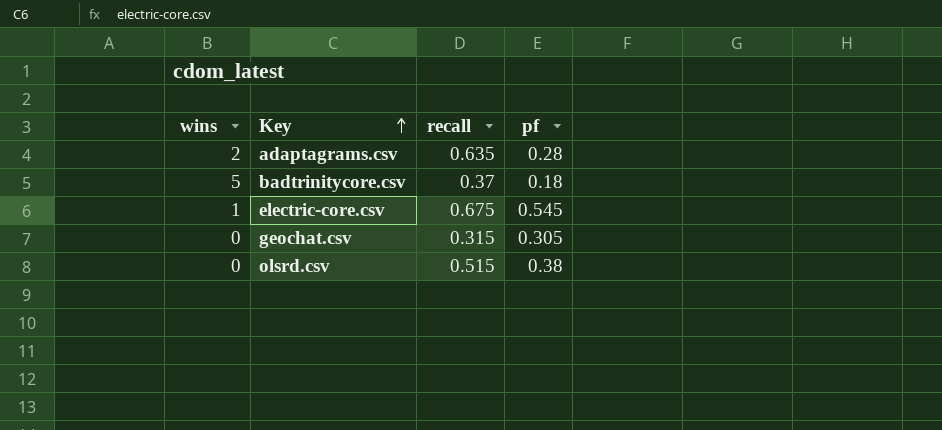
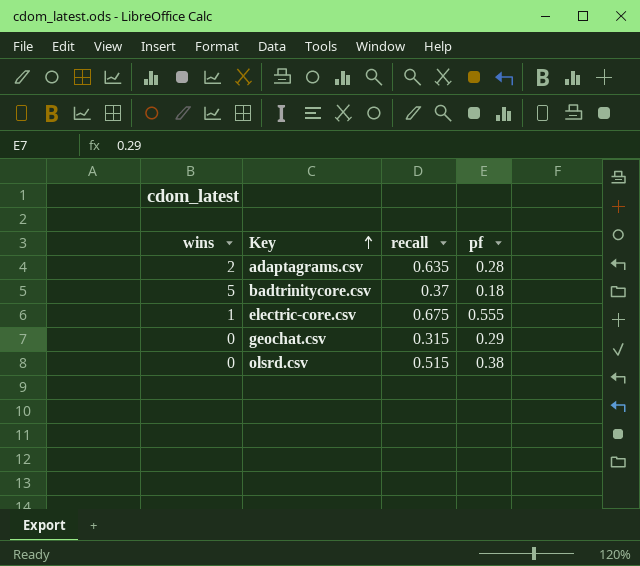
electric-core.csv | pf: 0.545 -> 0.555
geochat.csv | pf: 0.305 -> 0.29

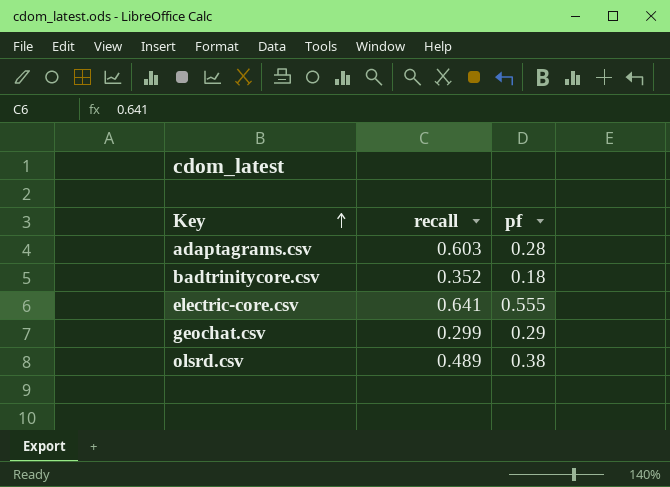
column wins | position: 1 -> none
adaptagrams.csv | recall: 0.635 -> 0.603
badtrinitycore.csv | recall: 0.37 -> 0.352
electric-core.csv | recall: 0.675 -> 0.641
geochat.csv | recall: 0.315 -> 0.299
olsrd.csv | recall: 0.515 -> 0.489

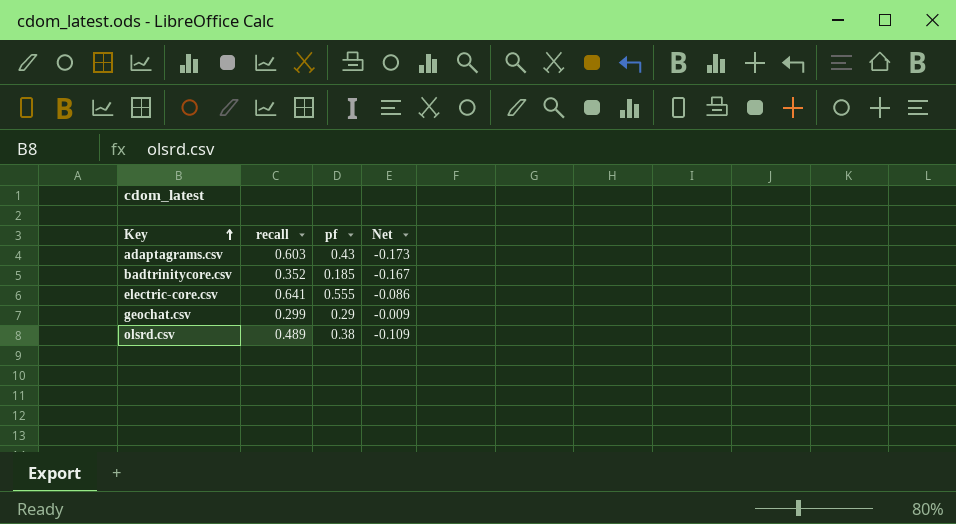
column Net | formula: none -> [pf] - [recall]
adaptagrams.csv | pf: 0.28 -> 0.43
badtrinitycore.csv | pf: 0.18 -> 0.185

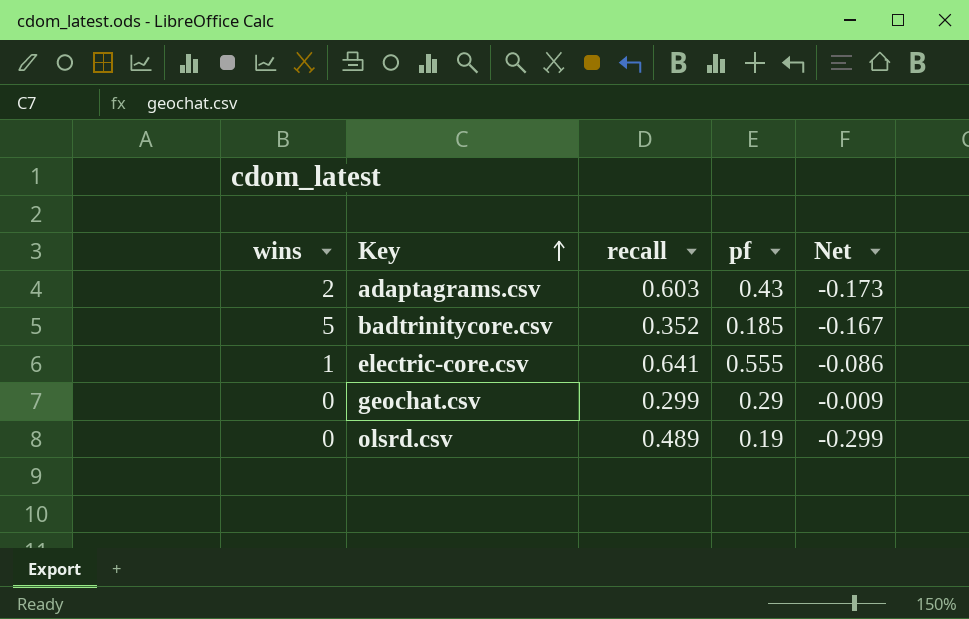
column wins | position: none -> 1
olsrd.csv | pf: 0.38 -> 0.19
olsrd.csv | Net: -0.109 -> -0.299

